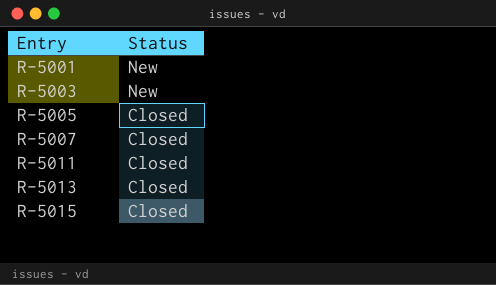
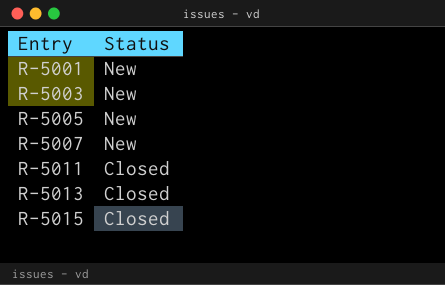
R-5005 | Status: Closed -> New
R-5007 | Status: Closed -> New

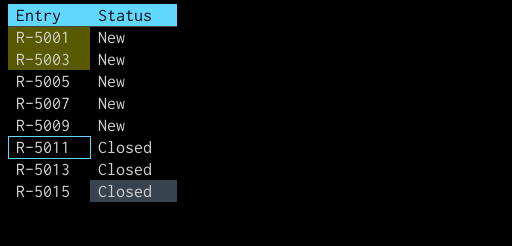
row R-5009: none -> New

